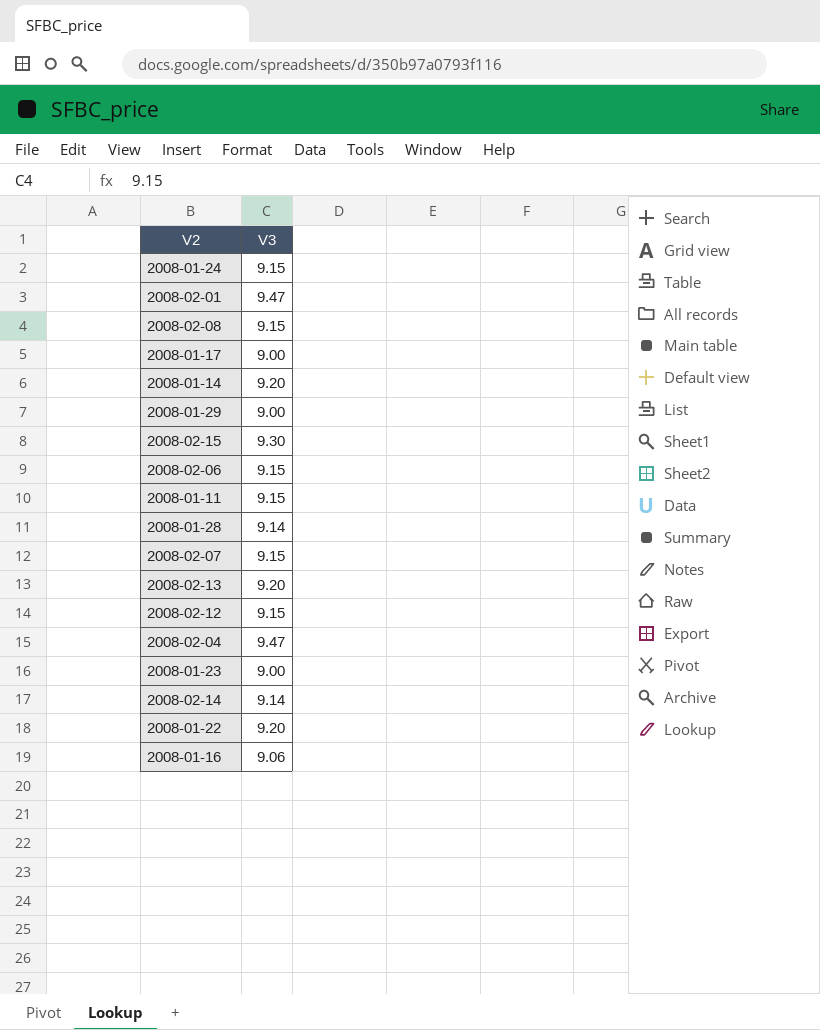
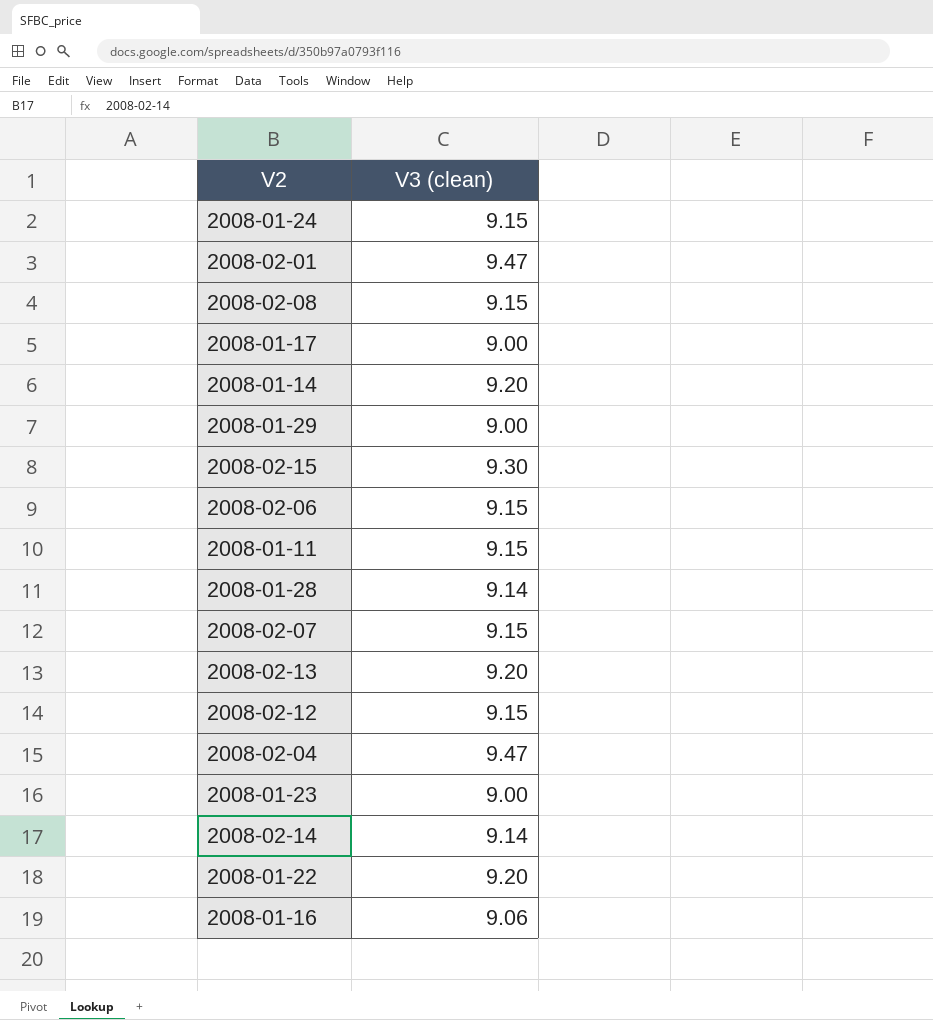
column name: V3 -> V3 (clean)

